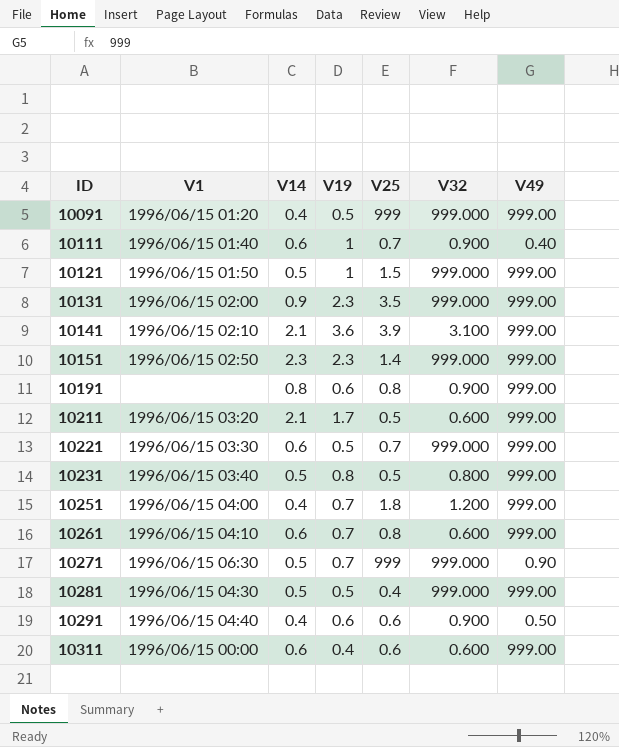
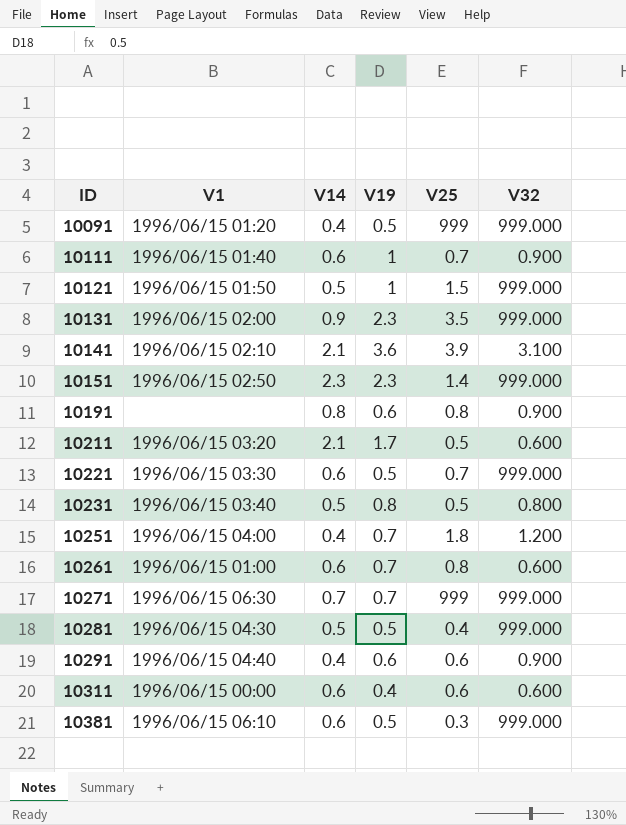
column V49 | position: 7 -> none
10261 | V1: 1996/06/15 04:10 -> 1996/06/15 01:00
10271 | V14: 0.5 -> 0.7
row 10381: none -> 1996/06/15 06:10 | 0.6 | 0.5 | 0.3 | 999.000

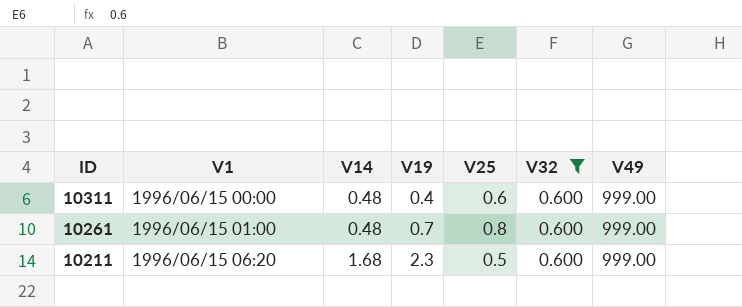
filter: none -> V32 = 0.600
row order: ID ascending -> ID descending
column V49 | position: none -> 7
10311 | V14: 0.6 -> 0.48
10261 | V14: 0.6 -> 0.48
10211 | V1: 1996/06/15 03:20 -> 1996/06/15 06:20
10211 | V14: 2.1 -> 1.68
10211 | V19: 1.7 -> 2.3

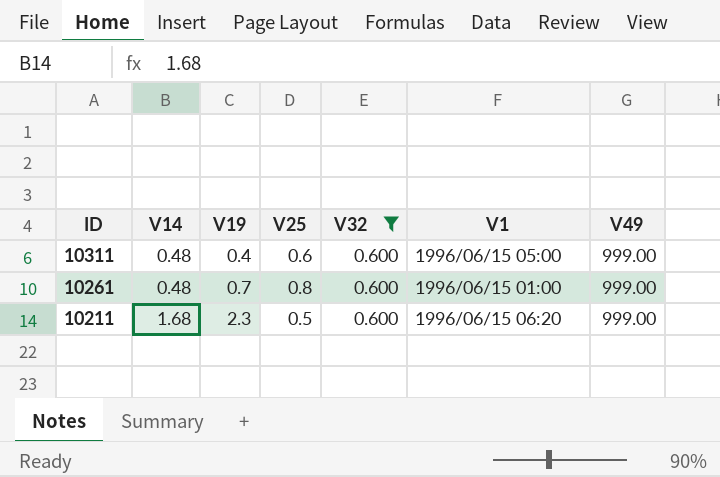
column V1 | position: 2 -> 6
10311 | V1: 1996/06/15 00:00 -> 1996/06/15 05:00

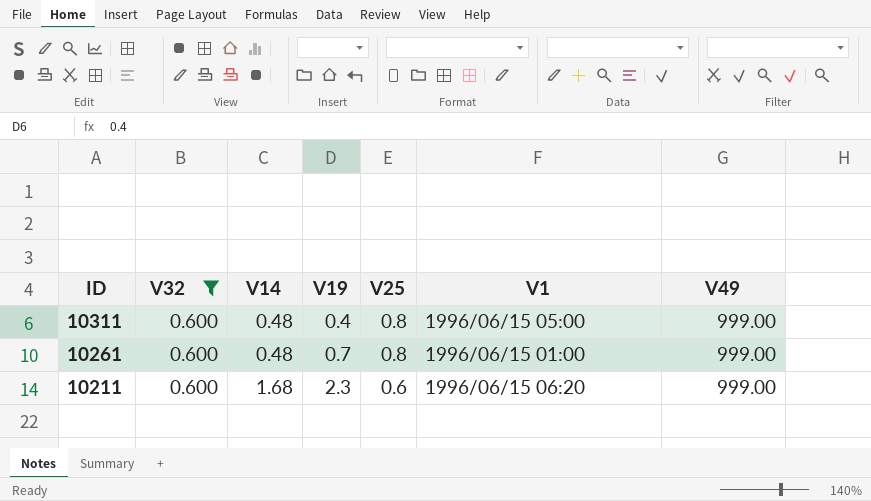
column V32 | position: 5 -> 2
10311 | V25: 0.6 -> 0.8
10211 | V25: 0.5 -> 0.6

